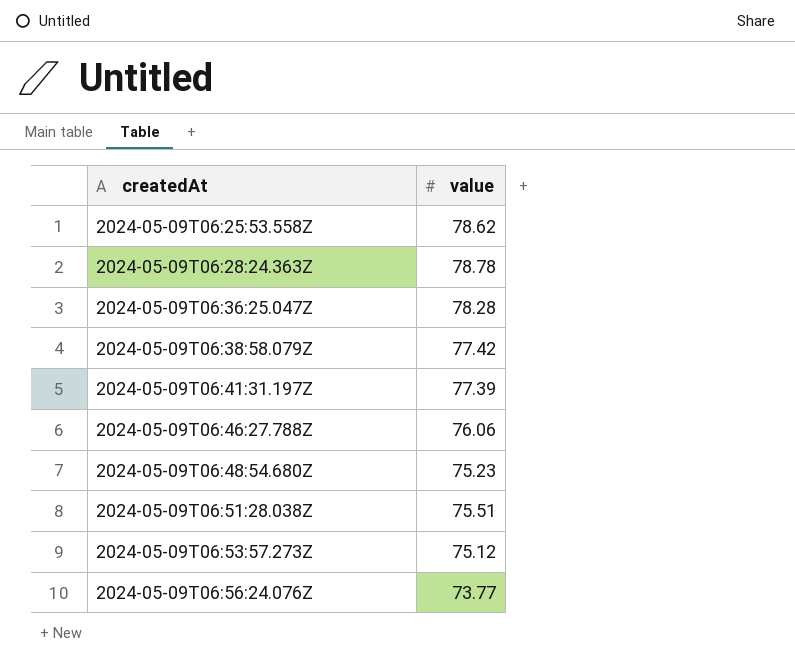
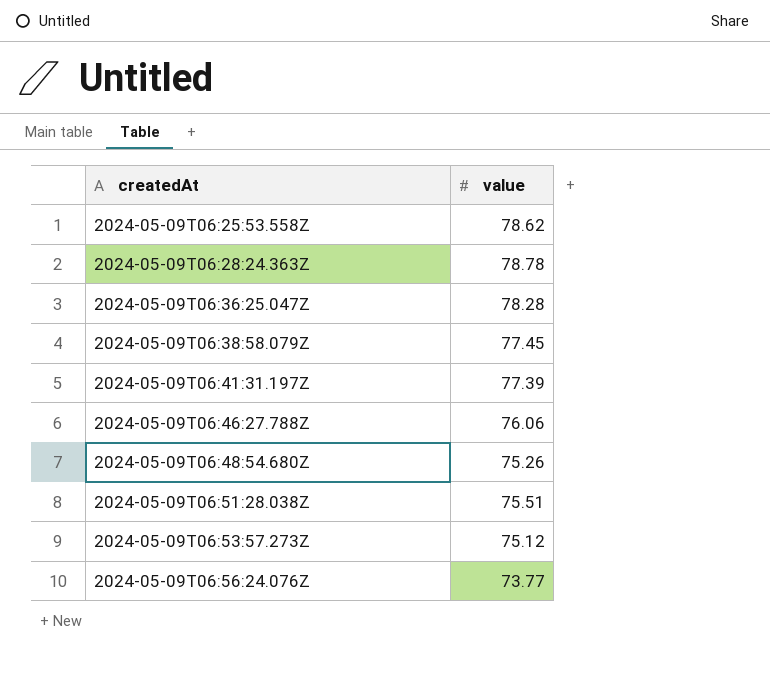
2024-05-09T06:38:58.079Z | value: 77.42 -> 77.45
2024-05-09T06:48:54.680Z | value: 75.23 -> 75.26

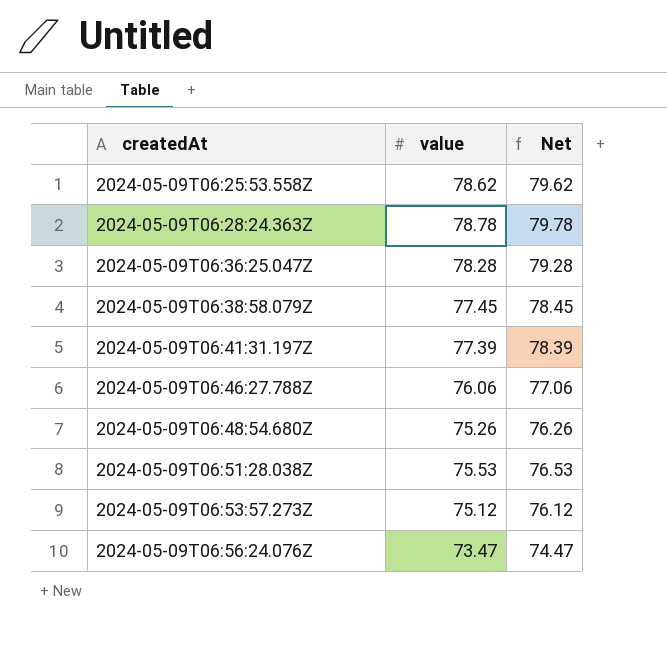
column Net | formula: none -> [value] + 1
2024-05-09T06:51:28.038Z | value: 75.51 -> 75.53
2024-05-09T06:56:24.076Z | value: 73.77 -> 73.47

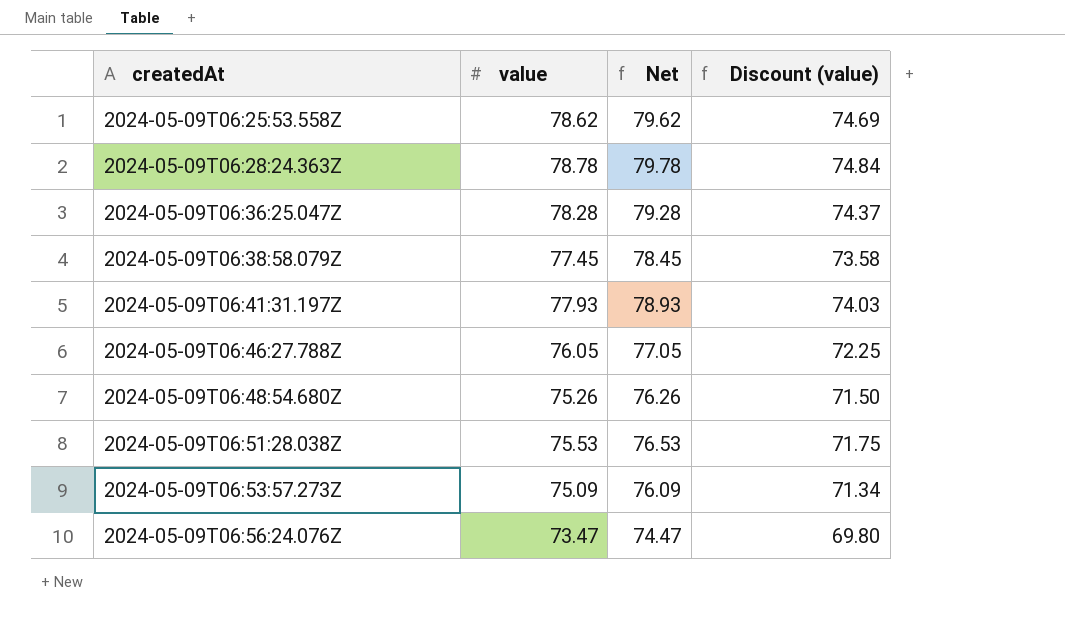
column Discount (value) | formula: none -> [value] * 0.95
2024-05-09T06:41:31.197Z | value: 77.39 -> 77.93
2024-05-09T06:41:31.197Z | Net: 78.39 -> 78.93
2024-05-09T06:46:27.788Z | value: 76.06 -> 76.05
2024-05-09T06:46:27.788Z | Net: 77.06 -> 77.05
2024-05-09T06:53:57.273Z | value: 75.12 -> 75.09
2024-05-09T06:53:57.273Z | Net: 76.12 -> 76.09

